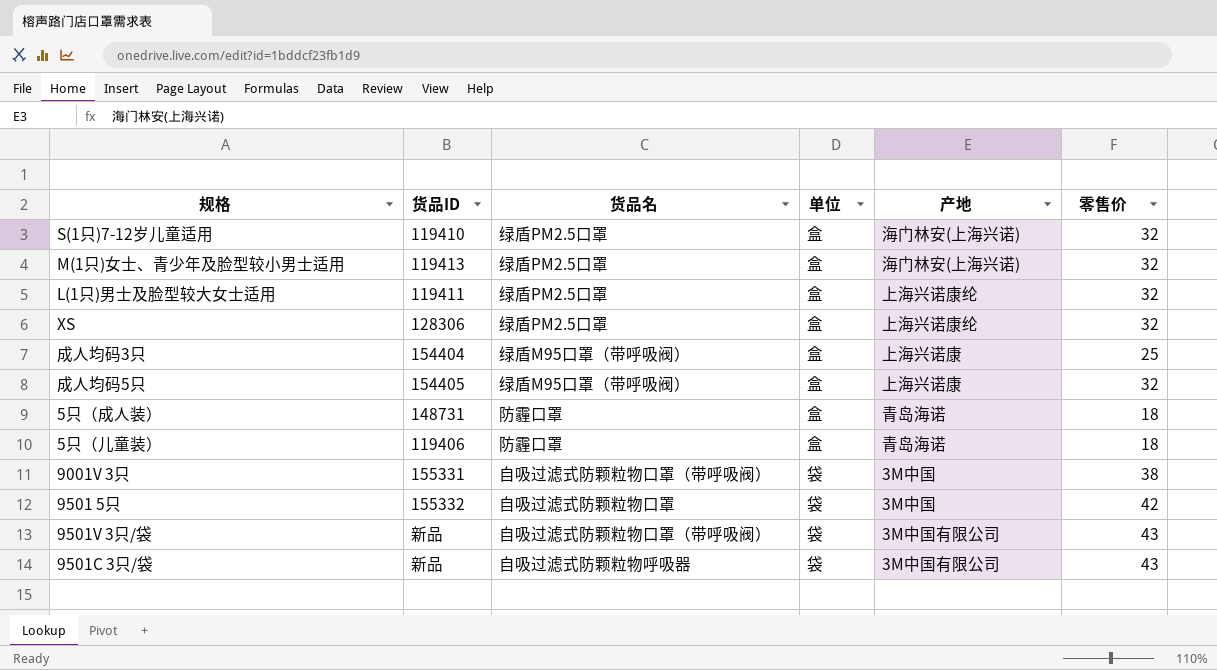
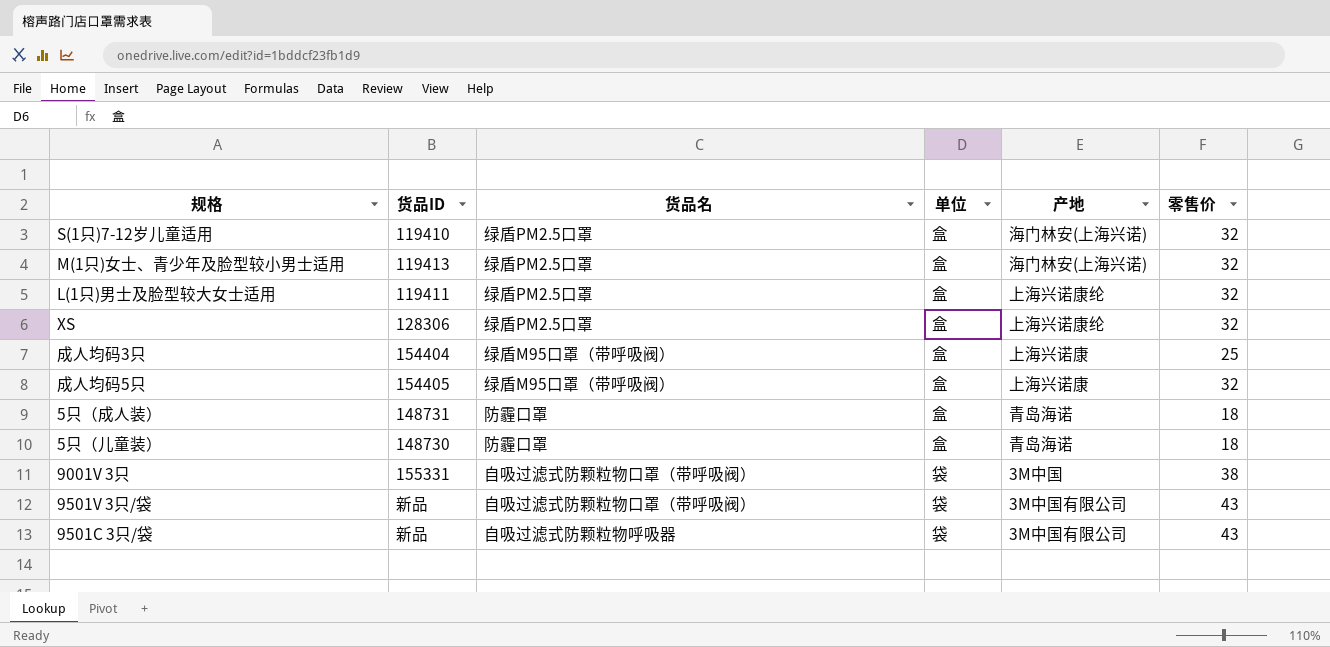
row 9501 5只: 155332 | 自吸过滤式防颗粒物口罩 | 袋 | 3M中国 | 42 -> none
5只（儿童装） | 货品ID: 119406 -> 148730

